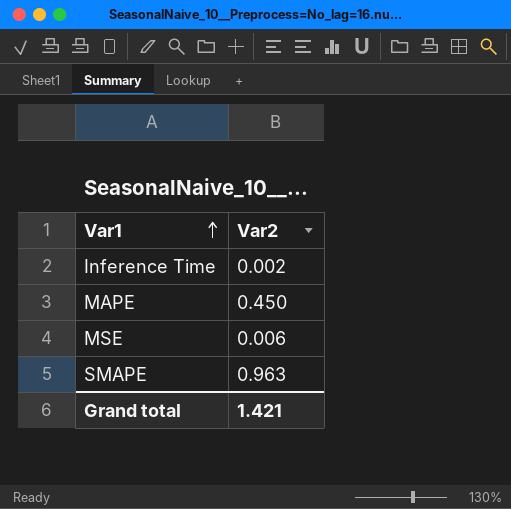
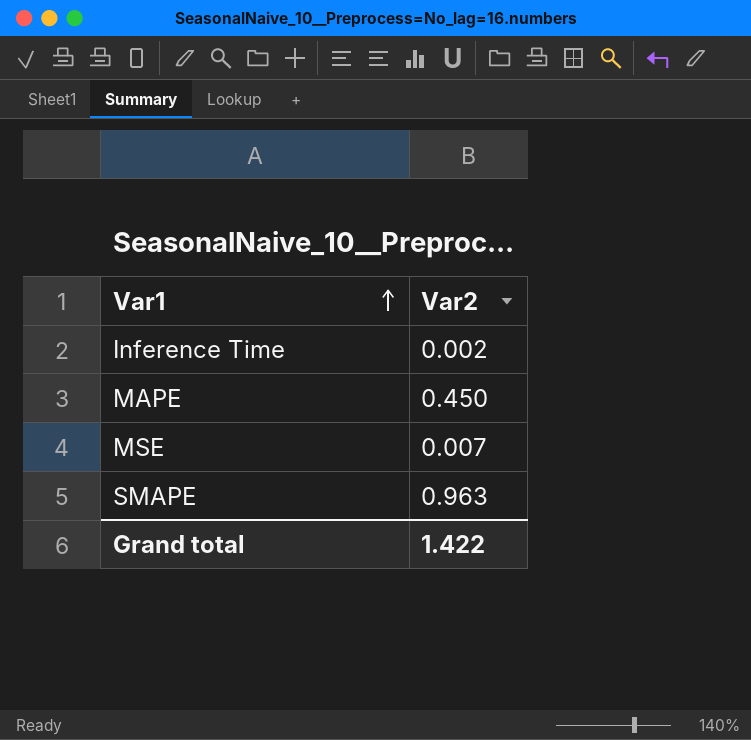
MSE | Var2: 0.006 -> 0.007
Grand total | Var2: 1.421 -> 1.422

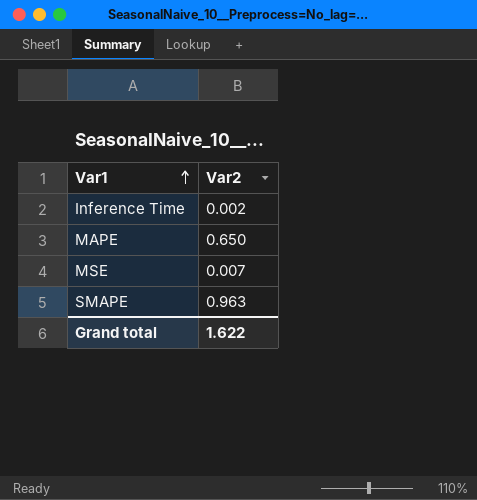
MAPE | Var2: 0.450 -> 0.650
Grand total | Var2: 1.422 -> 1.622

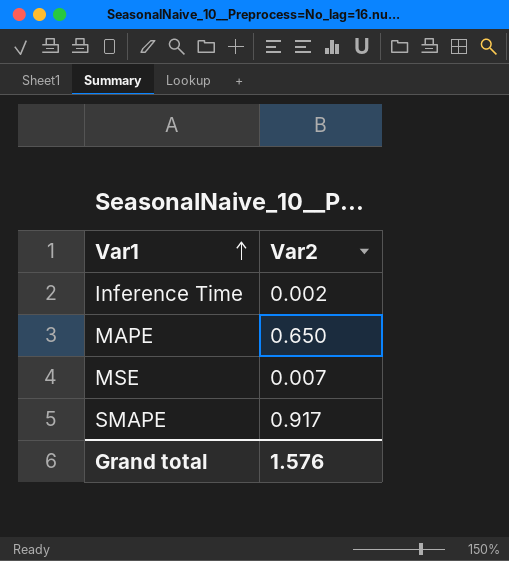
SMAPE | Var2: 0.963 -> 0.917
Grand total | Var2: 1.622 -> 1.576

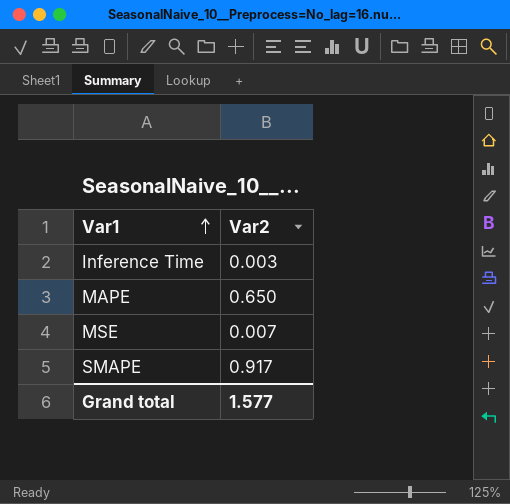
Inference Time | Var2: 0.002 -> 0.003
Grand total | Var2: 1.576 -> 1.577

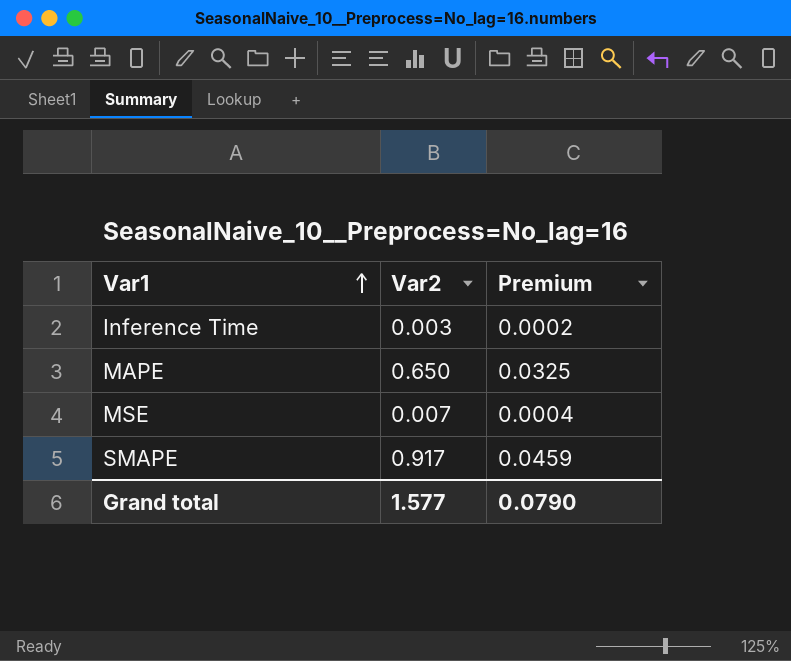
column Premium | formula: none -> [Var2] * 0.05

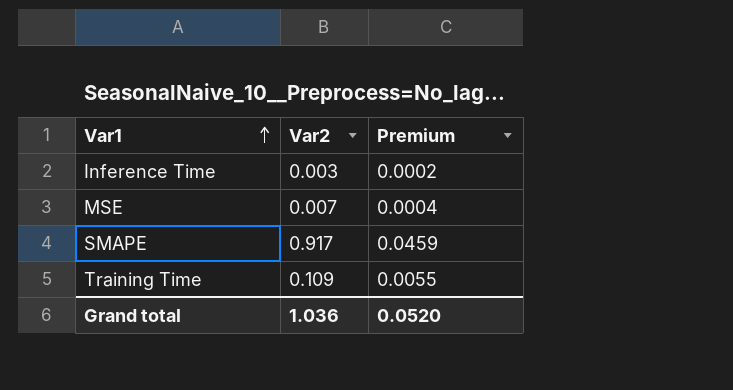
row MAPE: 0.650 | 0.0325 -> none
row Training Time: none -> 0.109 | 0.0055
Grand total | Var2: 1.577 -> 1.036
Grand total | Premium: 0.0790 -> 0.0520

